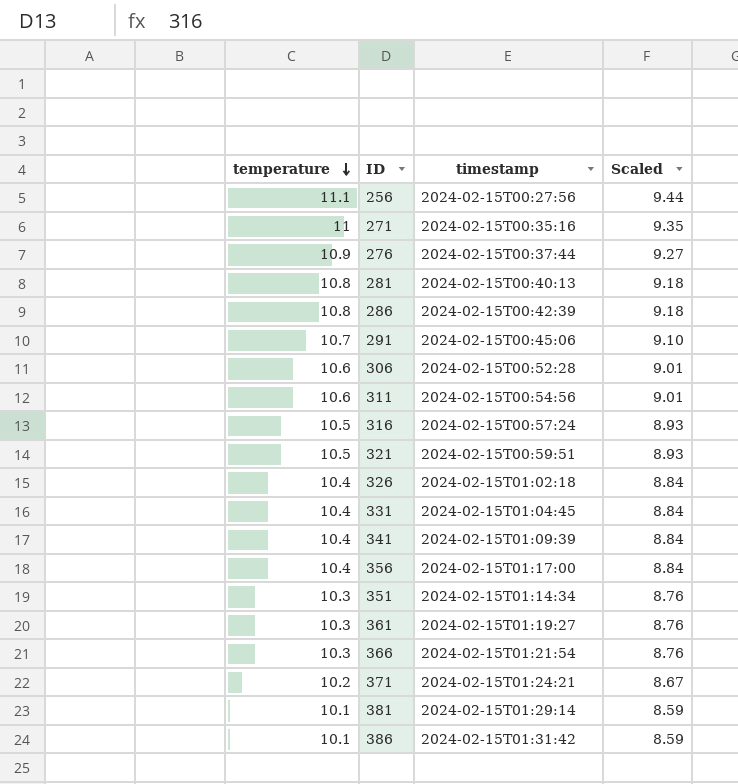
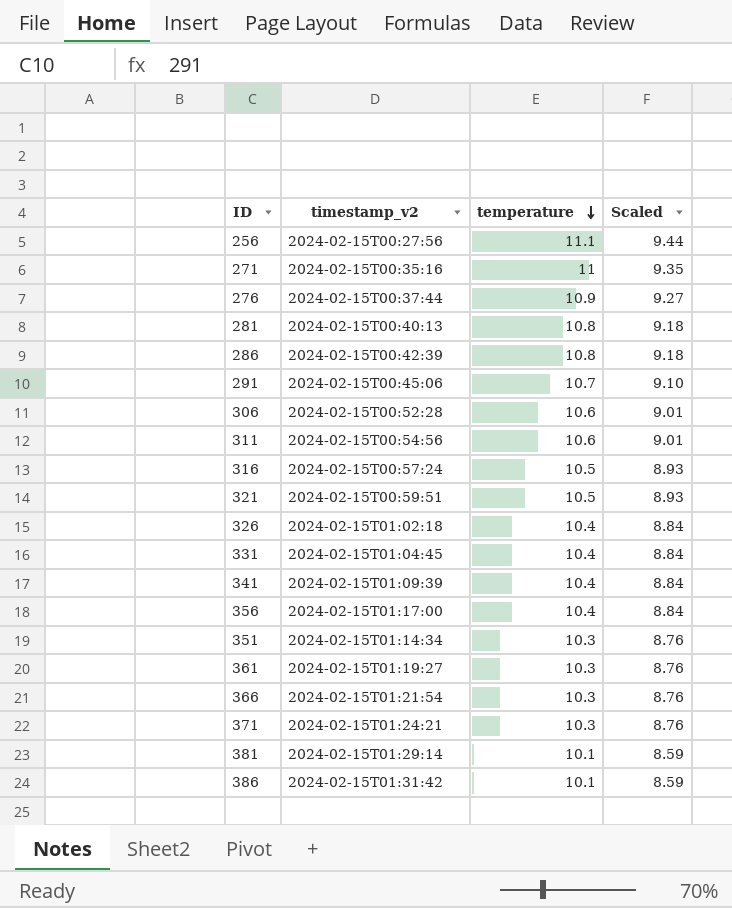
column name: timestamp -> timestamp_v2
column temperature | position: 1 -> 3
371 | temperature: 10.2 -> 10.3
371 | Scaled: 8.67 -> 8.76

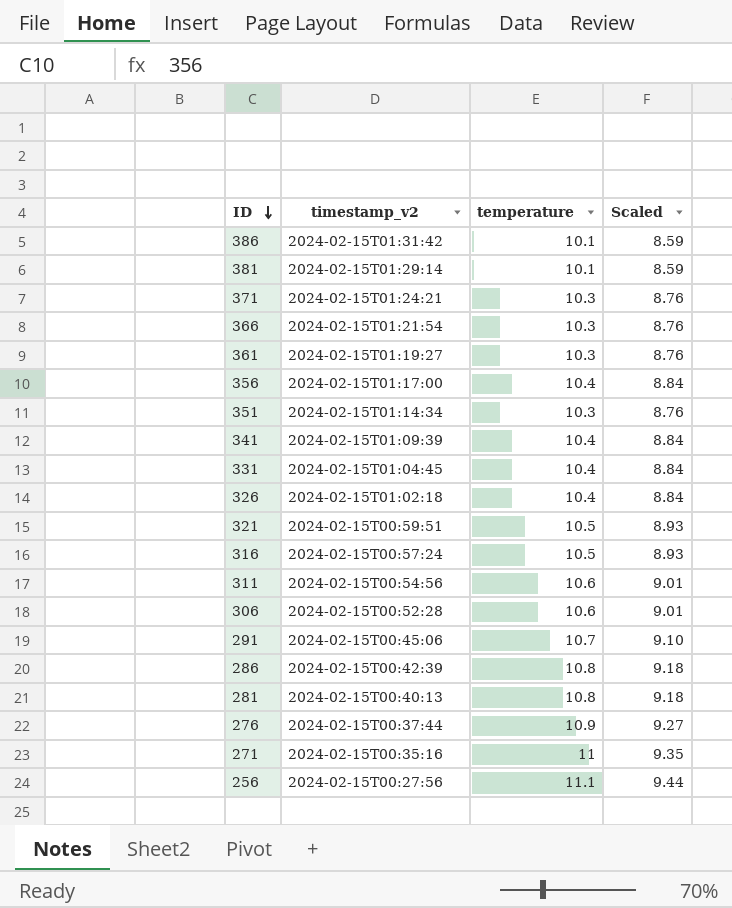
row order: temperature descending -> ID descending

